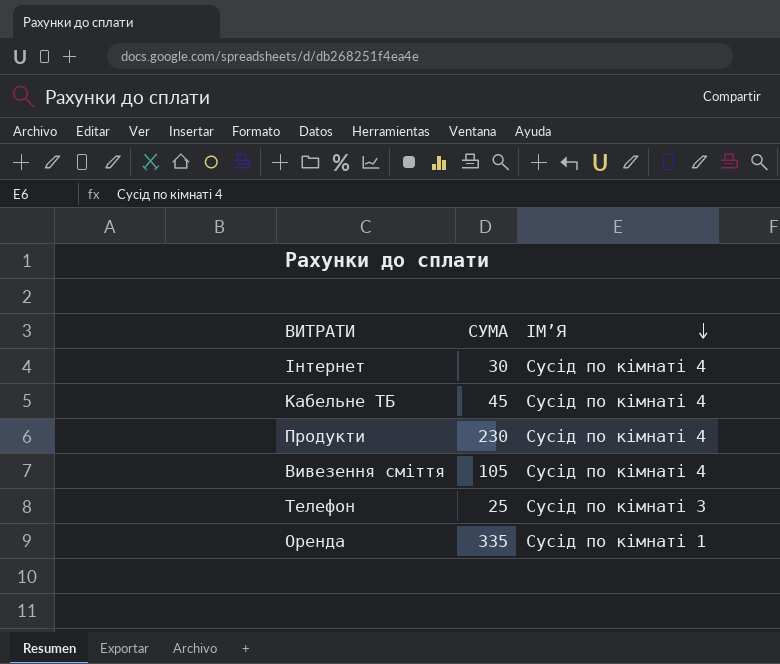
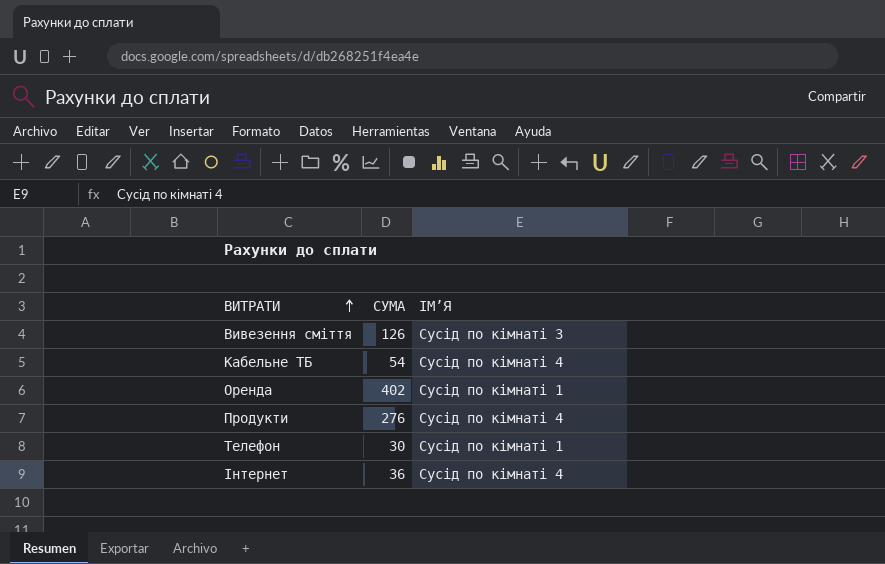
row order: ІМ’Я descending -> ВИТРАТИ ascending
Вивезення сміття | СУМА: 105 -> 126
Вивезення сміття | ІМ’Я: Сусід по кімнаті 4 -> Сусід по кімнаті 3
Кабельне ТБ | СУМА: 45 -> 54
Оренда | СУМА: 335 -> 402
Продукти | СУМА: 230 -> 276
Телефон | СУМА: 25 -> 30
Телефон | ІМ’Я: Сусід по кімнаті 3 -> Сусід по кімнаті 1
Інтернет | СУМА: 30 -> 36

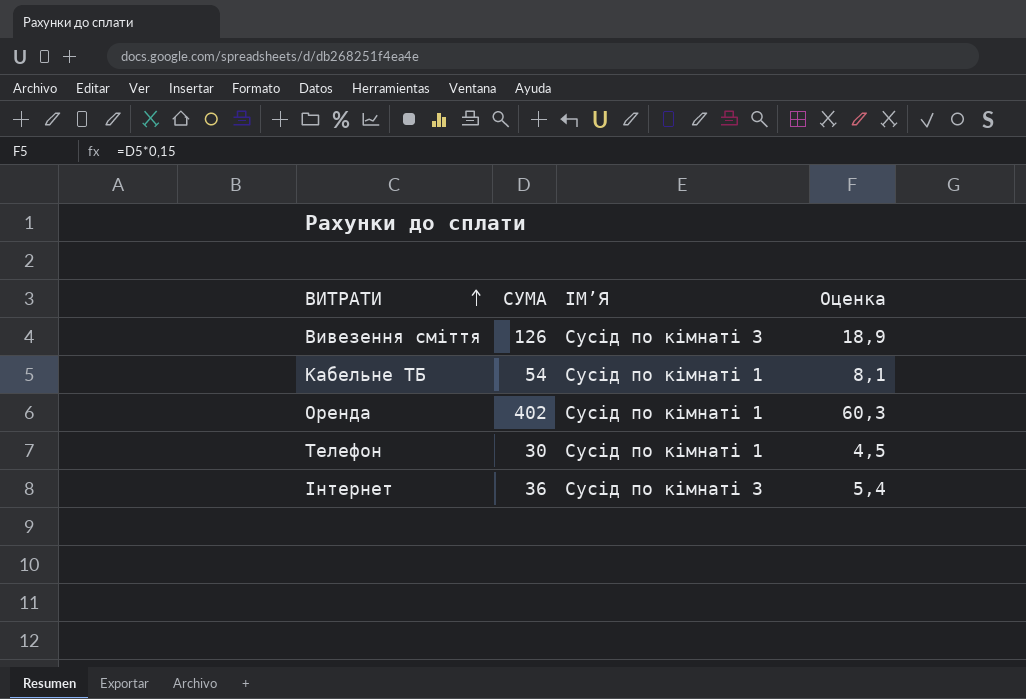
column Оценка | formula: none -> [СУМА] * 0,15
row Продукти: 276 | Сусід по кімнаті 4 -> none
Кабельне ТБ | ІМ’Я: Сусід по кімнаті 4 -> Сусід по кімнаті 1
Інтернет | ІМ’Я: Сусід по кімнаті 4 -> Сусід по кімнаті 3

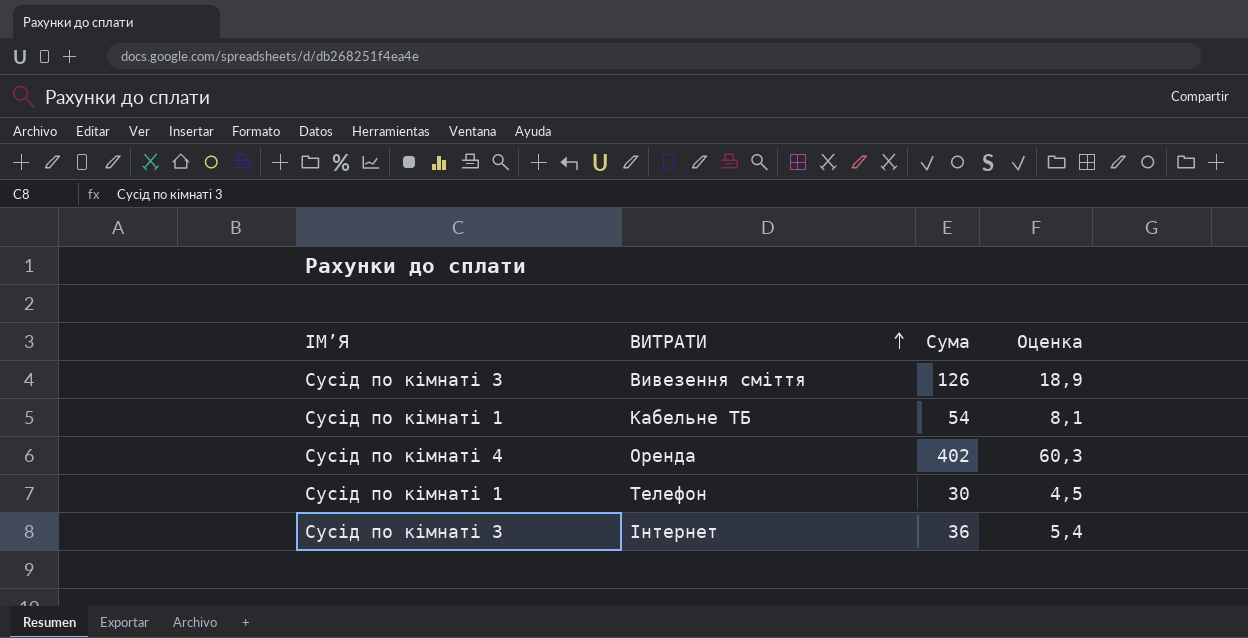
column ІМ’Я | position: 3 -> 1
column name: СУМА -> Сума
Оренда | ІМ’Я: Сусід по кімнаті 1 -> Сусід по кімнаті 4

